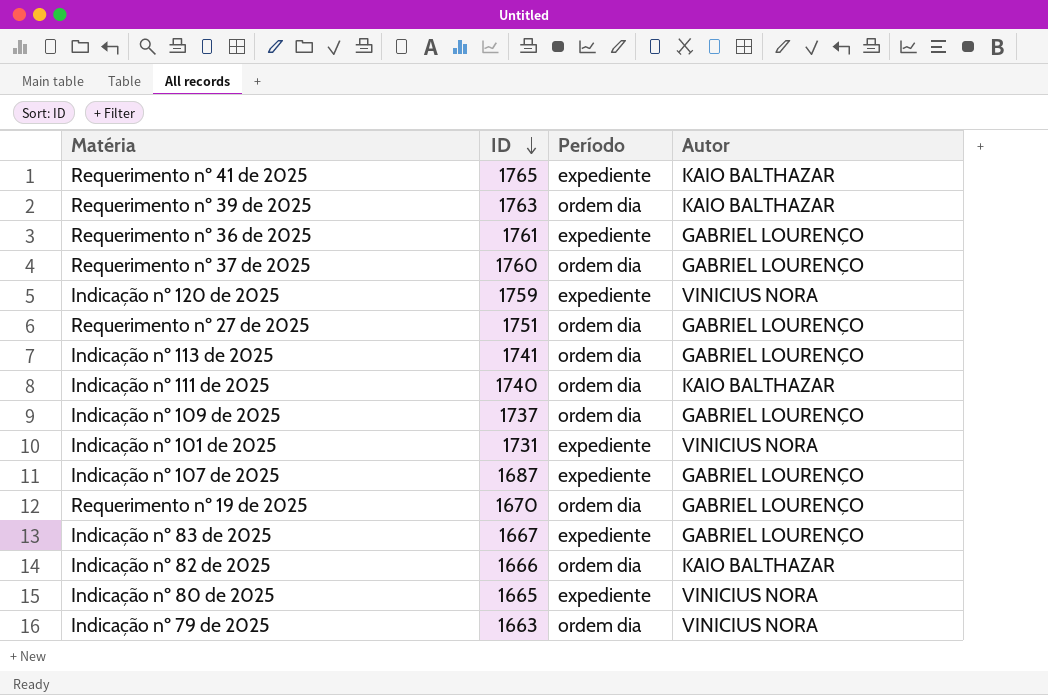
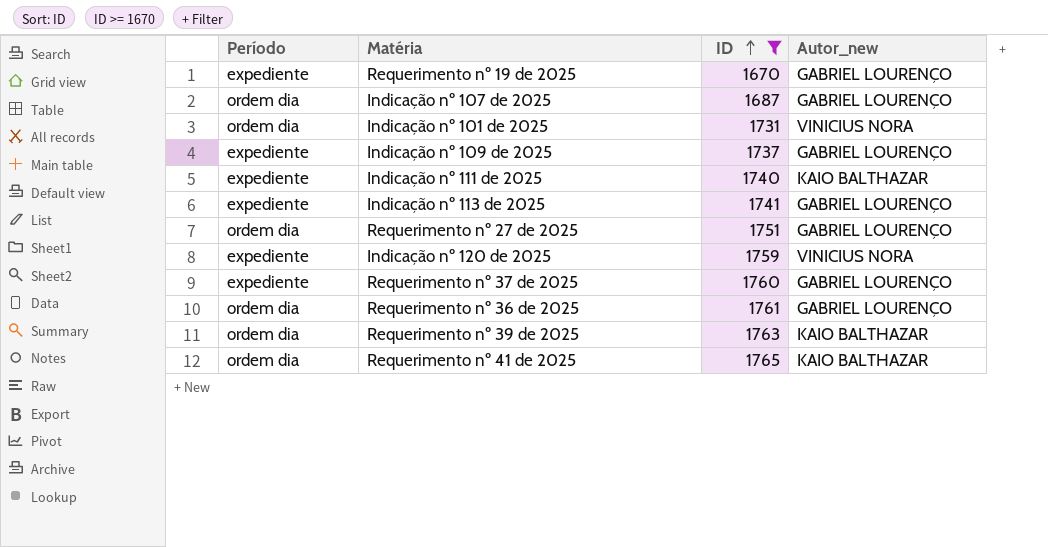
filter: none -> ID >= 1670
row order: ID descending -> ID ascending
column Período | position: 3 -> 1
column name: Autor -> Autor_new
Requerimento nº 19 de 2025 | Período: ordem dia -> expediente
Indicação nº 107 de 2025 | Período: expediente -> ordem dia
Indicação nº 101 de 2025 | Período: expediente -> ordem dia
Indicação nº 109 de 2025 | Período: ordem dia -> expediente
Indicação nº 111 de 2025 | Período: ordem dia -> expediente
Indicação nº 113 de 2025 | Período: ordem dia -> expediente
Requerimento nº 37 de 2025 | Período: ordem dia -> expediente
Requerimento nº 36 de 2025 | Período: expediente -> ordem dia
Requerimento nº 41 de 2025 | Período: expediente -> ordem dia

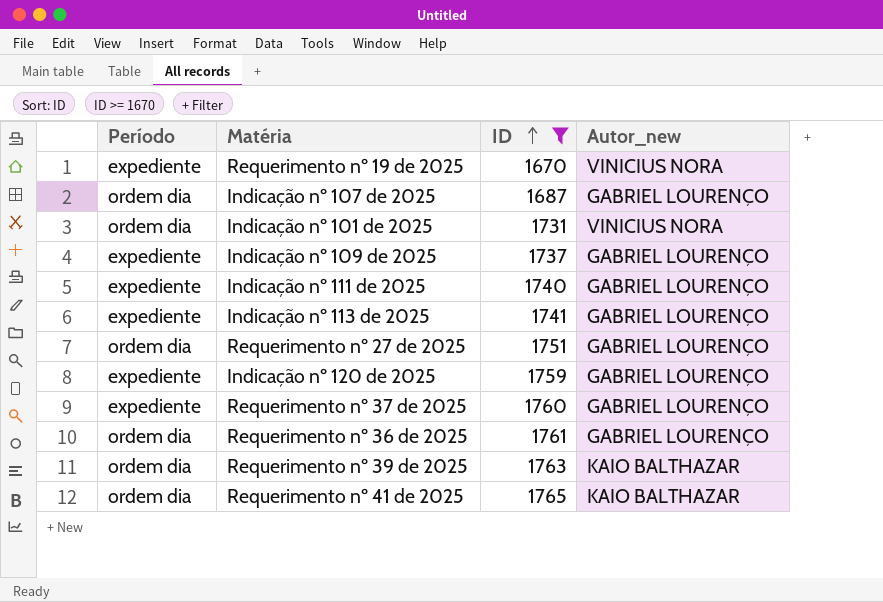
Requerimento nº 19 de 2025 | Autor_new: GABRIEL LOURENÇO -> VINICIUS NORA
Indicação nº 111 de 2025 | Autor_new: KAIO BALTHAZAR -> GABRIEL LOURENÇO
Indicação nº 120 de 2025 | Autor_new: VINICIUS NORA -> GABRIEL LOURENÇO

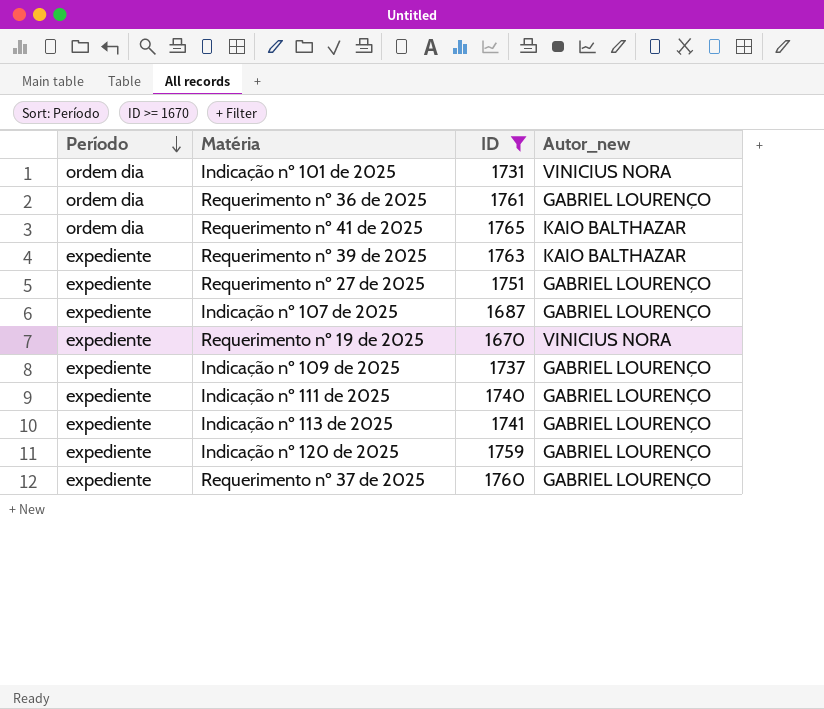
row order: ID ascending -> Período descending
Requerimento nº 39 de 2025 | Período: ordem dia -> expediente
Requerimento nº 27 de 2025 | Período: ordem dia -> expediente
Indicação nº 107 de 2025 | Período: ordem dia -> expediente

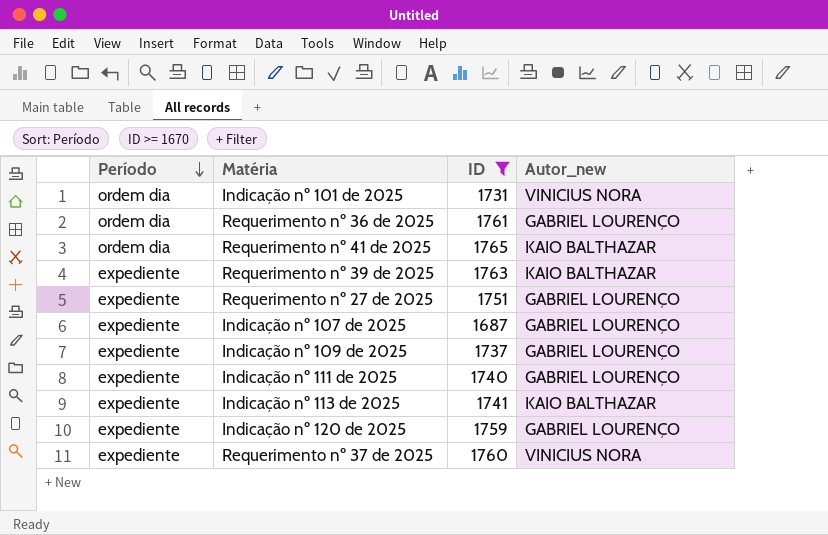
row Requerimento nº 19 de 2025: expediente | 1670 | VINICIUS NORA -> none
Indicação nº 113 de 2025 | Autor_new: GABRIEL LOURENÇO -> KAIO BALTHAZAR
Requerimento nº 37 de 2025 | Autor_new: GABRIEL LOURENÇO -> VINICIUS NORA

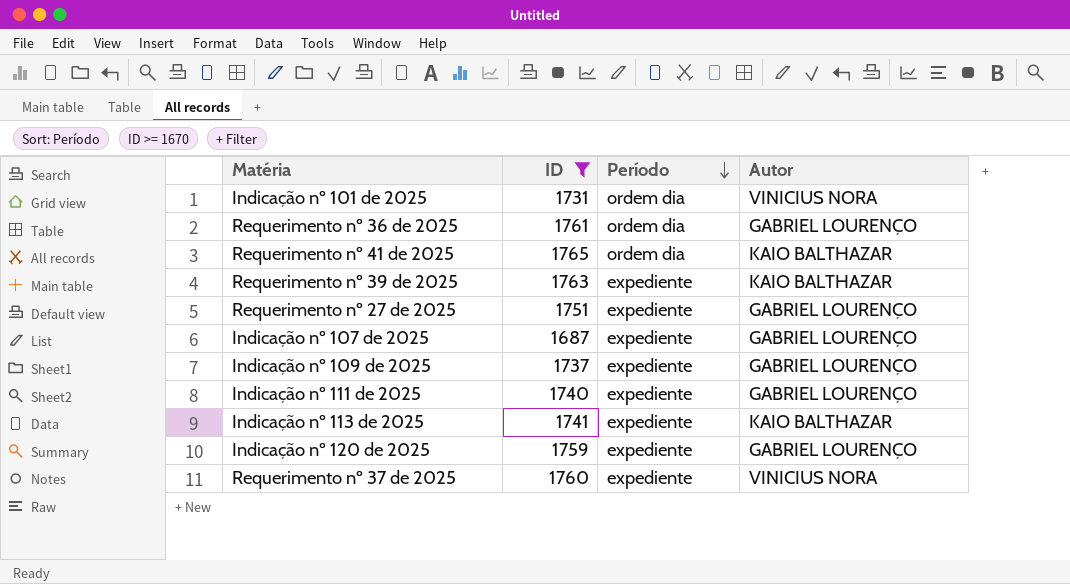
column Período | position: 1 -> 3
column name: Autor_new -> Autor

